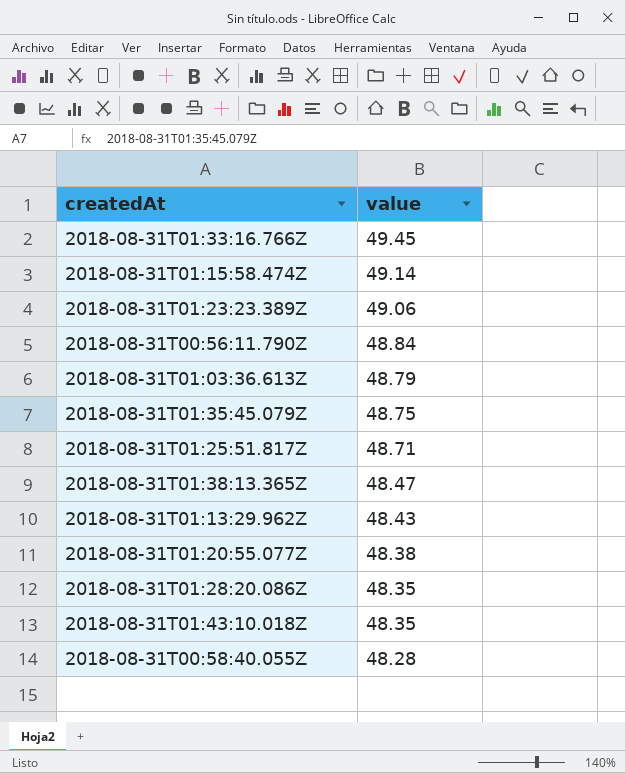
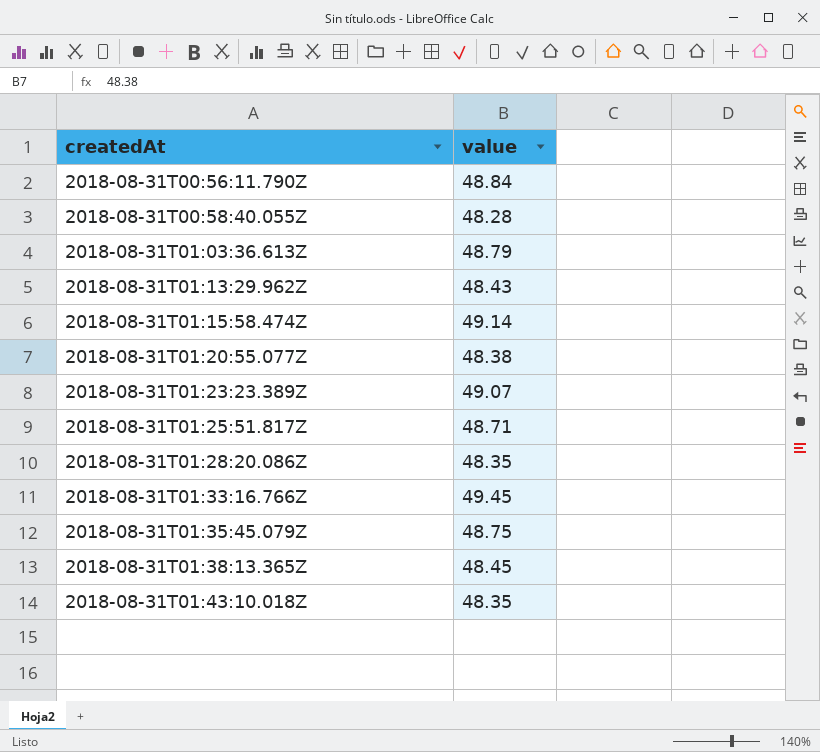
row order: value descending -> createdAt ascending
2018-08-31T01:23:23.389Z | value: 49.06 -> 49.07
2018-08-31T01:38:13.365Z | value: 48.47 -> 48.45

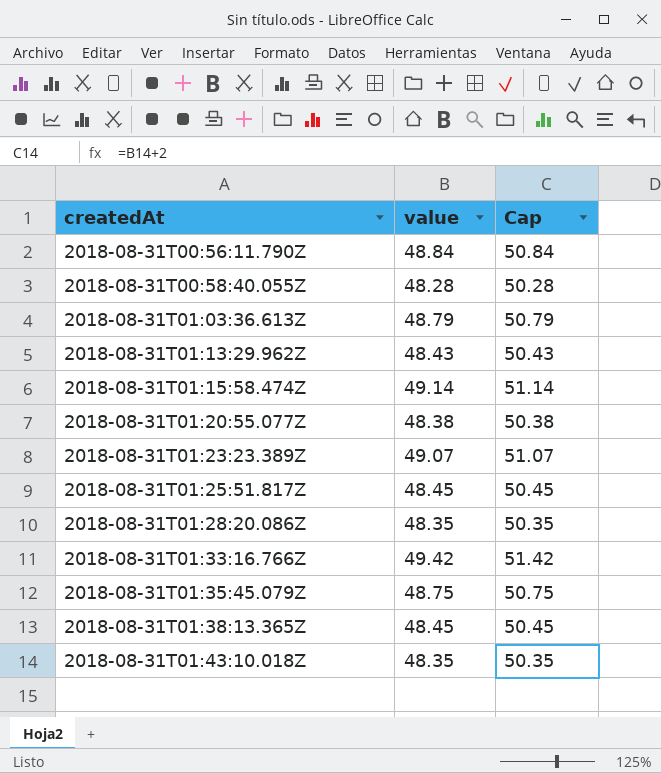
column Cap | formula: none -> [value] + 2
2018-08-31T01:25:51.817Z | value: 48.71 -> 48.45
2018-08-31T01:33:16.766Z | value: 49.45 -> 49.42

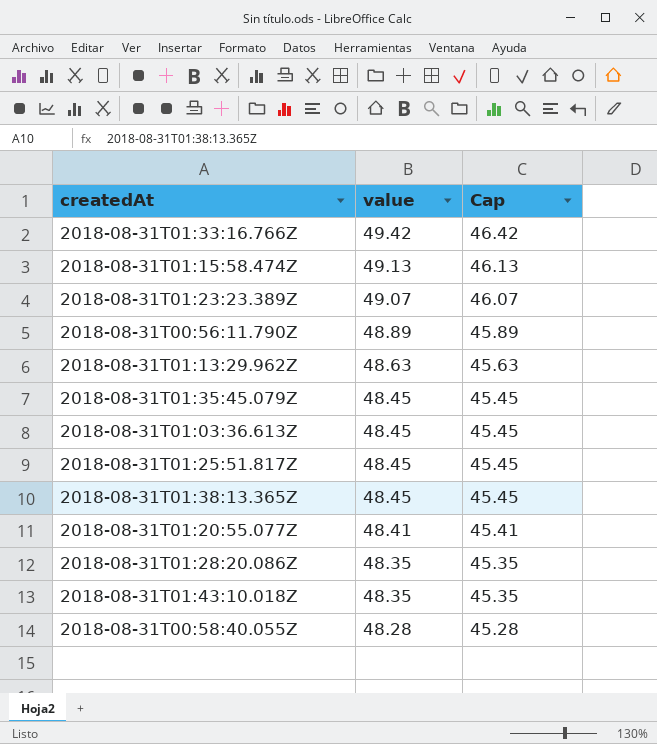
row order: createdAt ascending -> value descending
column Cap | formula: [value] + 2 -> [value] - 3
2018-08-31T01:15:58.474Z | value: 49.14 -> 49.13
2018-08-31T00:56:11.790Z | value: 48.84 -> 48.89
2018-08-31T01:13:29.962Z | value: 48.43 -> 48.63
2018-08-31T01:35:45.079Z | value: 48.75 -> 48.45
2018-08-31T01:03:36.613Z | value: 48.79 -> 48.45
2018-08-31T01:20:55.077Z | value: 48.38 -> 48.41

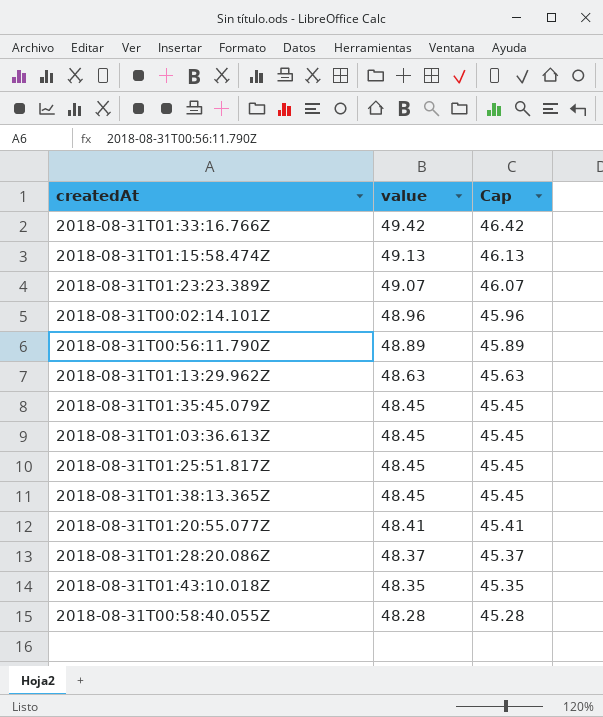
row 2018-08-31T00:02:14.101Z: none -> 48.96 | 45.96
2018-08-31T01:28:20.086Z | value: 48.35 -> 48.37
2018-08-31T01:28:20.086Z | Cap: 45.35 -> 45.37

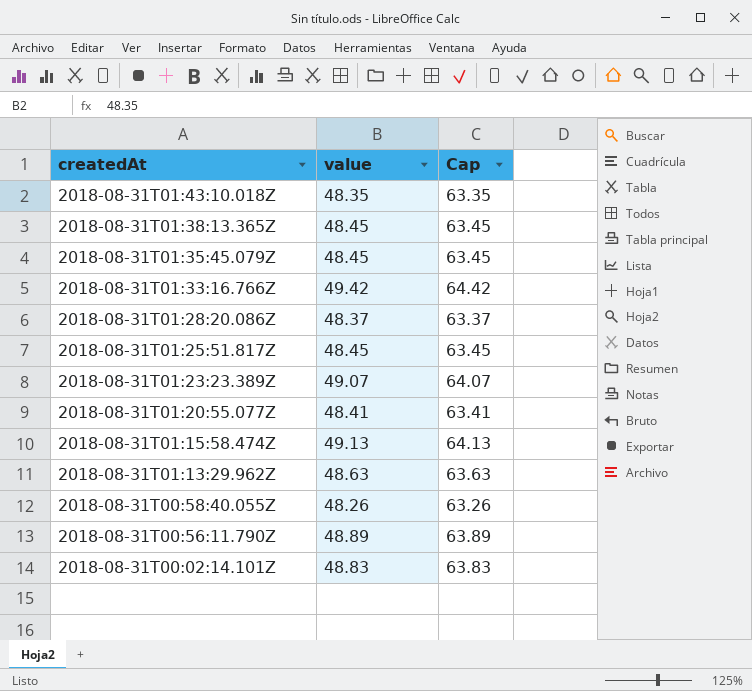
row order: value descending -> createdAt descending
column Cap | formula: [value] - 3 -> [value] + 15
row 2018-08-31T01:03:36.613Z: 48.45 | 45.45 -> none
2018-08-31T00:58:40.055Z | value: 48.28 -> 48.26
2018-08-31T00:02:14.101Z | value: 48.96 -> 48.83

